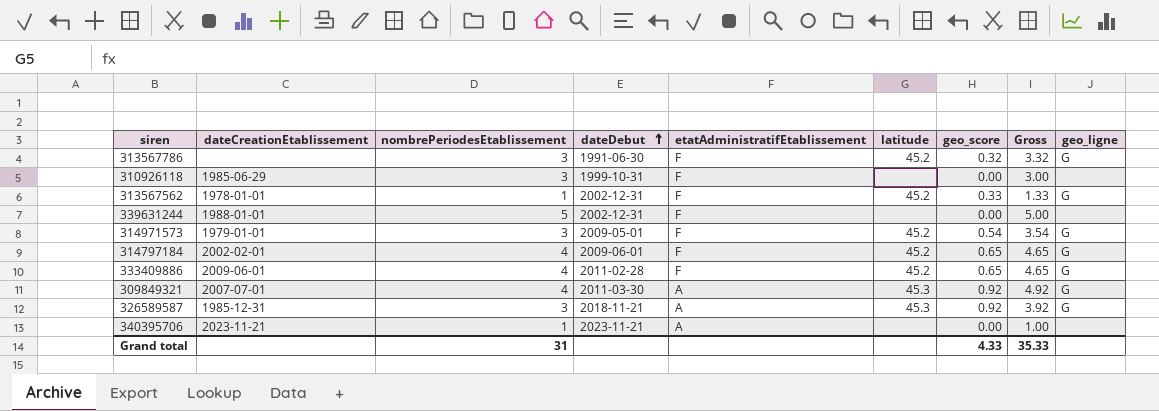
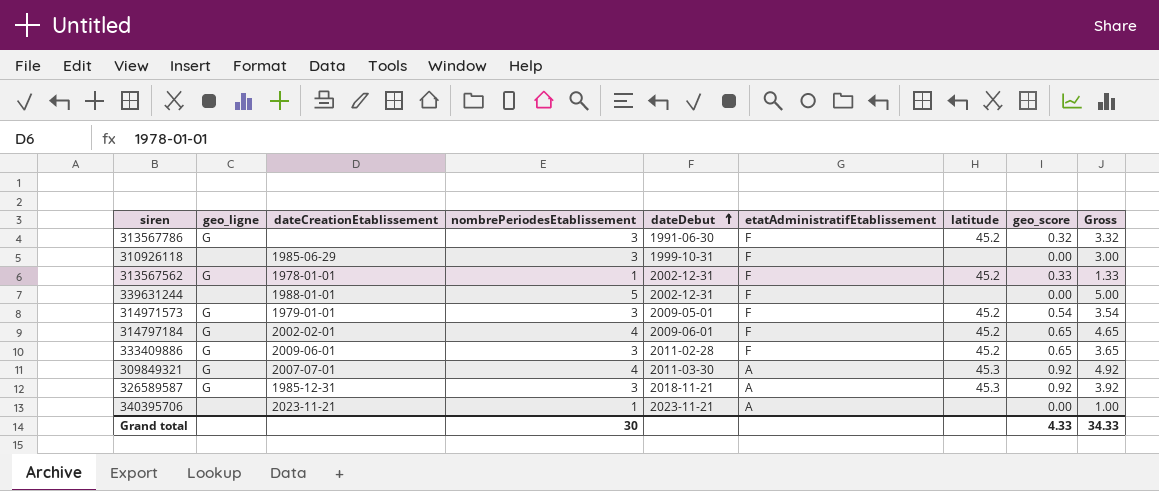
column geo_ligne | position: 9 -> 2
333409886 | nombrePeriodesEtablissement: 4 -> 3
333409886 | Gross: 4.65 -> 3.65
Grand total | nombrePeriodesEtablissement: 31 -> 30
Grand total | Gross: 35.33 -> 34.33

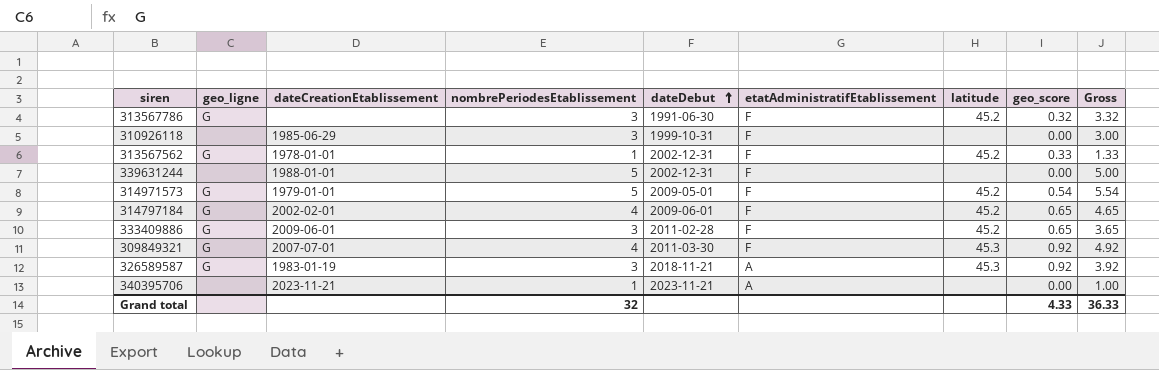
314971573 | nombrePeriodesEtablissement: 3 -> 5
314971573 | Gross: 3.54 -> 5.54
309849321 | etatAdministratifEtablissement: A -> F
326589587 | dateCreationEtablissement: 1985-12-31 -> 1983-01-19
Grand total | nombrePeriodesEtablissement: 30 -> 32
Grand total | Gross: 34.33 -> 36.33

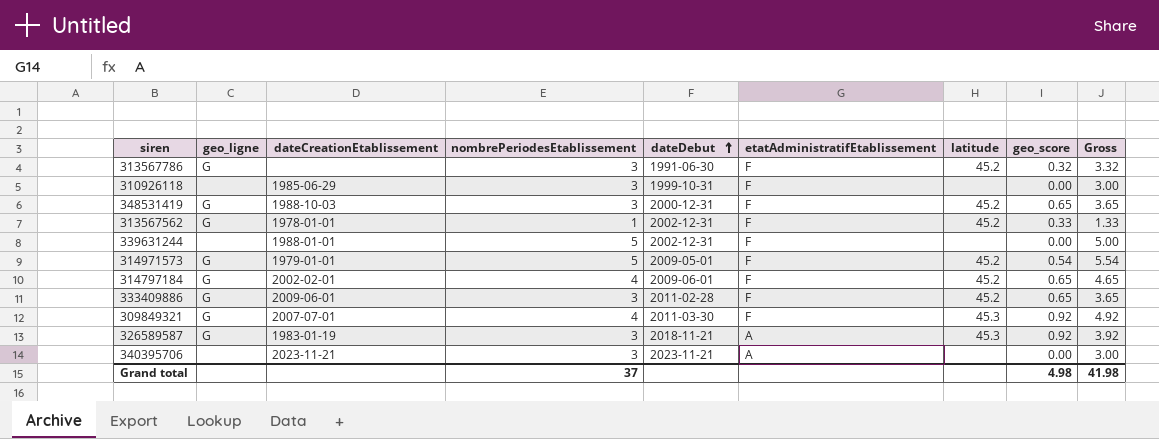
row 348531419: none -> G | 1988-10-03 | 3 | 2000-12-31 | F | 45.2 | 0.65 | 3.65
340395706 | nombrePeriodesEtablissement: 1 -> 3
340395706 | Gross: 1.00 -> 3.00
Grand total | nombrePeriodesEtablissement: 32 -> 37
Grand total | geo_score: 4.33 -> 4.98
Grand total | Gross: 36.33 -> 41.98

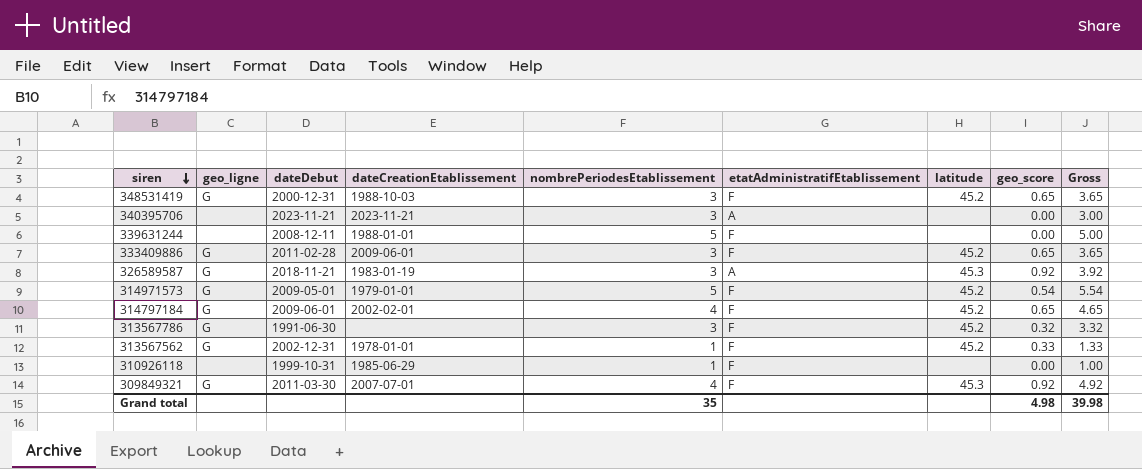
row order: dateDebut ascending -> siren descending
column dateDebut | position: 5 -> 3
339631244 | dateDebut: 2002-12-31 -> 2008-12-11
310926118 | nombrePeriodesEtablissement: 3 -> 1
310926118 | Gross: 3.00 -> 1.00
Grand total | nombrePeriodesEtablissement: 37 -> 35
Grand total | Gross: 41.98 -> 39.98

